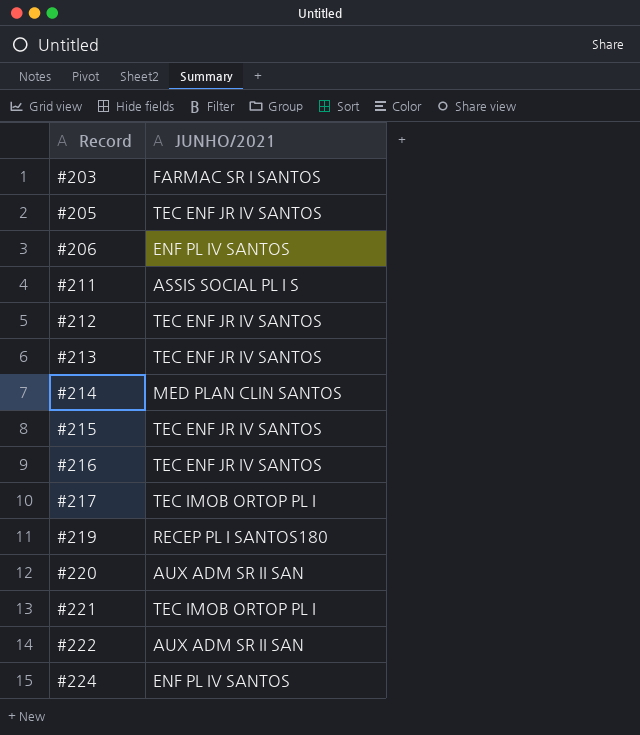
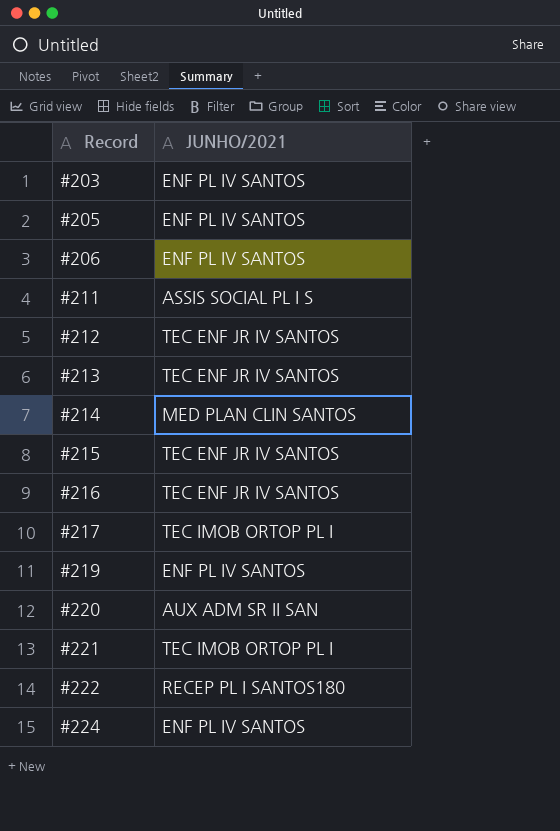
#203 | JUNHO/2021: FARMAC SR I SANTOS -> ENF PL IV SANTOS
#205 | JUNHO/2021: TEC ENF JR IV SANTOS -> ENF PL IV SANTOS
#219 | JUNHO/2021: RECEP PL I SANTOS180 -> ENF PL IV SANTOS
#222 | JUNHO/2021: AUX ADM SR II SAN -> RECEP PL I SANTOS180

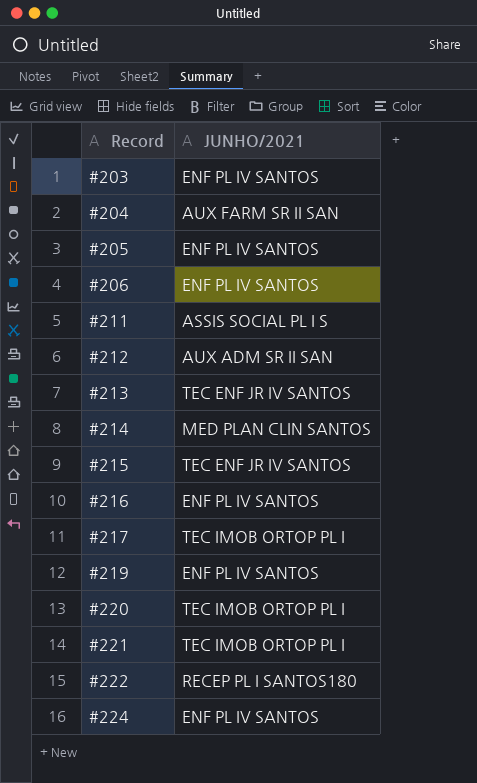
row #204: none -> AUX FARM SR II SAN
#212 | JUNHO/2021: TEC ENF JR IV SANTOS -> AUX ADM SR II SAN
#216 | JUNHO/2021: TEC ENF JR IV SANTOS -> ENF PL IV SANTOS
#220 | JUNHO/2021: AUX ADM SR II SAN -> TEC IMOB ORTOP PL I

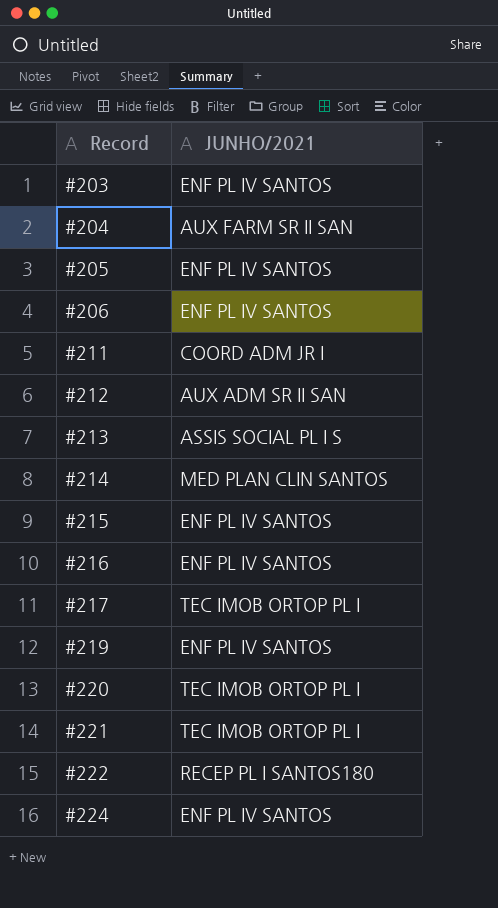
#211 | JUNHO/2021: ASSIS SOCIAL PL I S -> COORD ADM JR I
#213 | JUNHO/2021: TEC ENF JR IV SANTOS -> ASSIS SOCIAL PL I S
#215 | JUNHO/2021: TEC ENF JR IV SANTOS -> ENF PL IV SANTOS

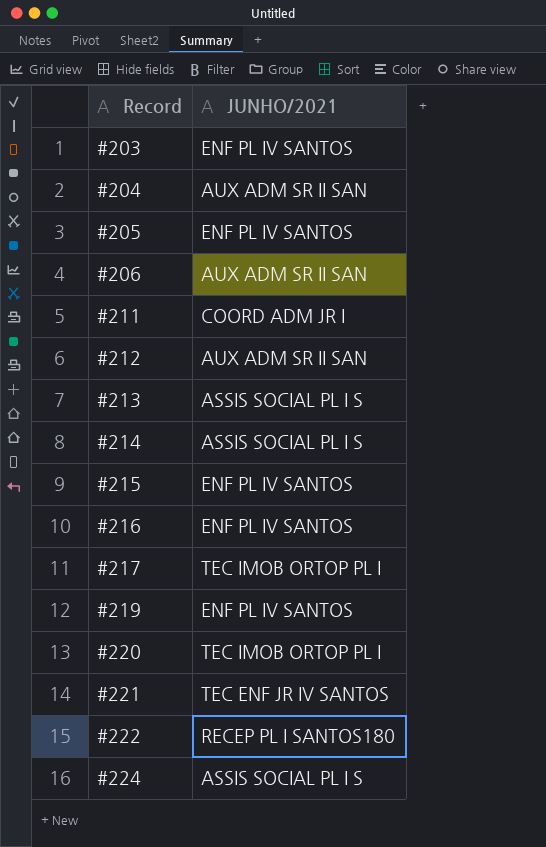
#204 | JUNHO/2021: AUX FARM SR II SAN -> AUX ADM SR II SAN
#206 | JUNHO/2021: ENF PL IV SANTOS -> AUX ADM SR II SAN
#214 | JUNHO/2021: MED PLAN CLIN SANTOS -> ASSIS SOCIAL PL I S
#221 | JUNHO/2021: TEC IMOB ORTOP PL I -> TEC ENF JR IV SANTOS
#224 | JUNHO/2021: ENF PL IV SANTOS -> ASSIS SOCIAL PL I S

